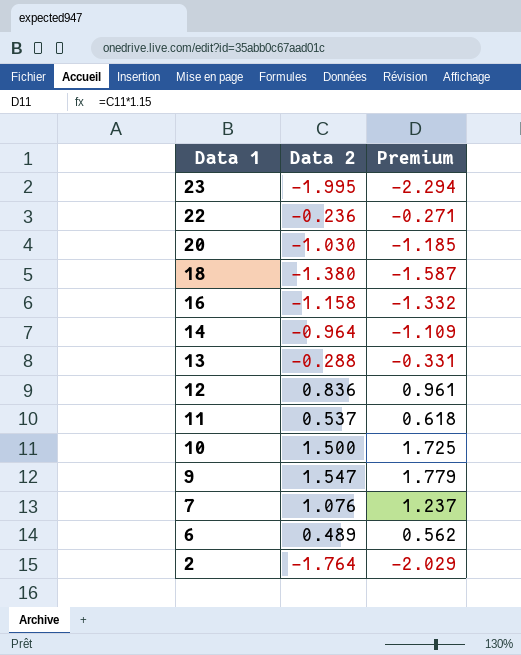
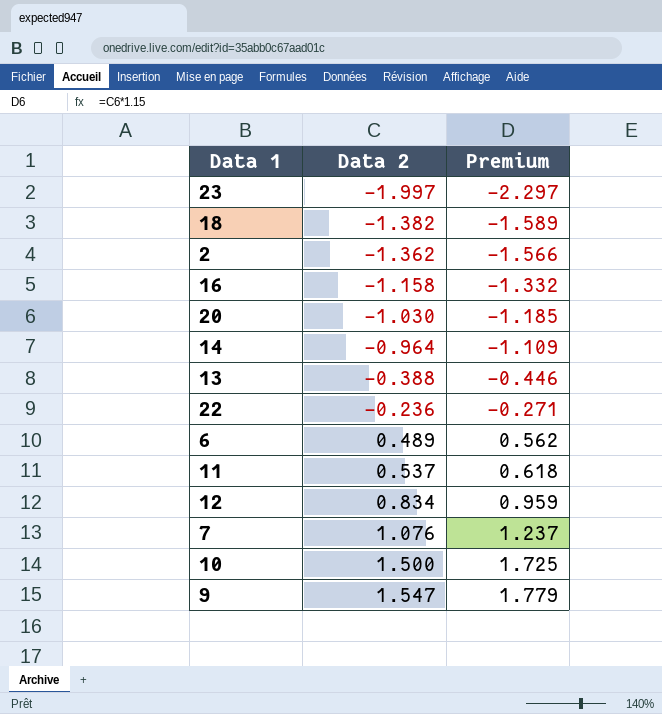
row order: Data 1 descending -> Data 2 ascending
23 | Data 2: -1.995 -> -1.997
23 | Premium: -2.294 -> -2.297
18 | Data 2: -1.380 -> -1.382
18 | Premium: -1.587 -> -1.589
2 | Data 2: -1.764 -> -1.362
2 | Premium: -2.029 -> -1.566
13 | Data 2: -0.288 -> -0.388
13 | Premium: -0.331 -> -0.446
12 | Data 2: 0.836 -> 0.834
12 | Premium: 0.961 -> 0.959

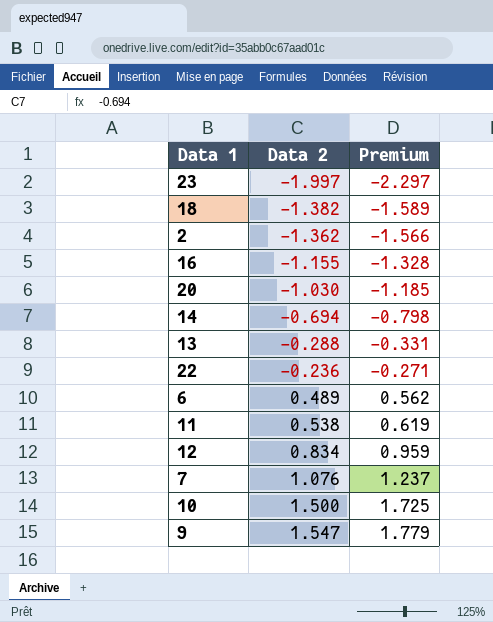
16 | Data 2: -1.158 -> -1.155
16 | Premium: -1.332 -> -1.328
14 | Data 2: -0.964 -> -0.694
14 | Premium: -1.109 -> -0.798
13 | Data 2: -0.388 -> -0.288
13 | Premium: -0.446 -> -0.331
11 | Data 2: 0.537 -> 0.538
11 | Premium: 0.618 -> 0.619

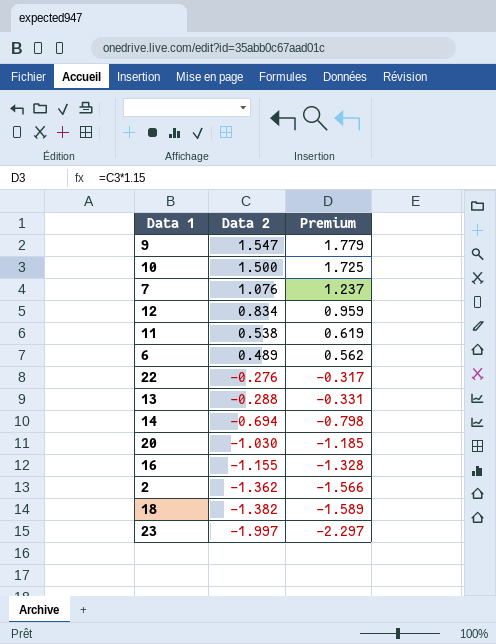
row order: Data 2 ascending -> Data 2 descending
22 | Data 2: -0.236 -> -0.276
22 | Premium: -0.271 -> -0.317

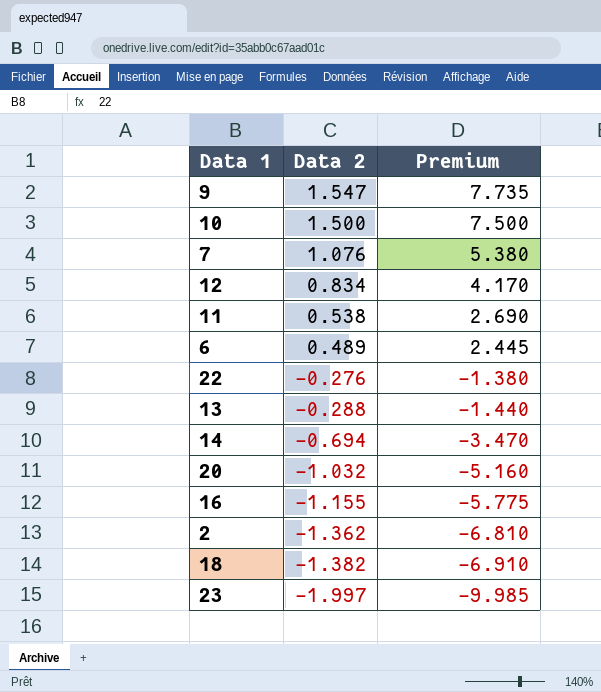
column Premium | formula: [Data 2] * 1.15 -> [Data 2] * 5
20 | Data 2: -1.030 -> -1.032

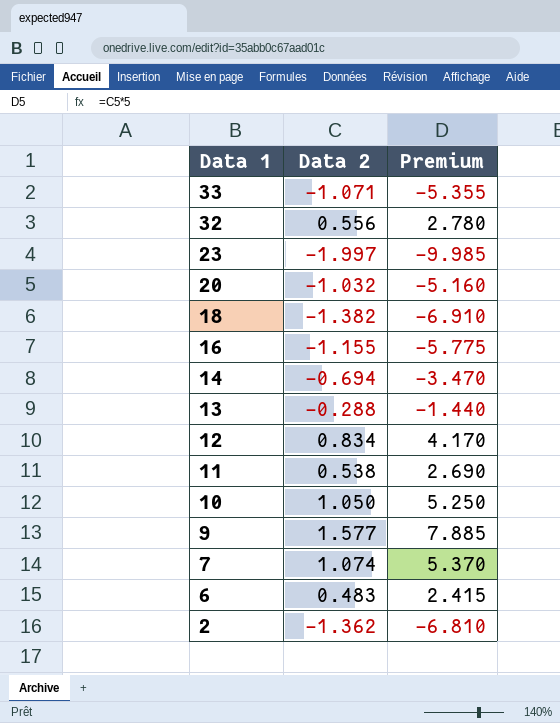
row order: Data 2 descending -> Data 1 descending
row 22: -0.276 | -1.380 -> none
row 33: none -> -1.071 | -5.355
row 32: none -> 0.556 | 2.780
10 | Data 2: 1.500 -> 1.050
10 | Premium: 7.500 -> 5.250
9 | Data 2: 1.547 -> 1.577
9 | Premium: 7.735 -> 7.885
7 | Data 2: 1.076 -> 1.074
7 | Premium: 5.380 -> 5.370
6 | Data 2: 0.489 -> 0.483
6 | Premium: 2.445 -> 2.415

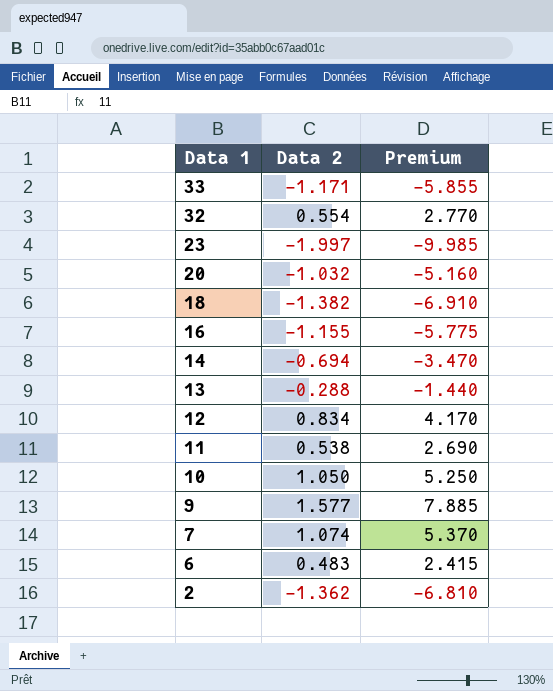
33 | Data 2: -1.071 -> -1.171
33 | Premium: -5.355 -> -5.855
32 | Data 2: 0.556 -> 0.554
32 | Premium: 2.780 -> 2.770

